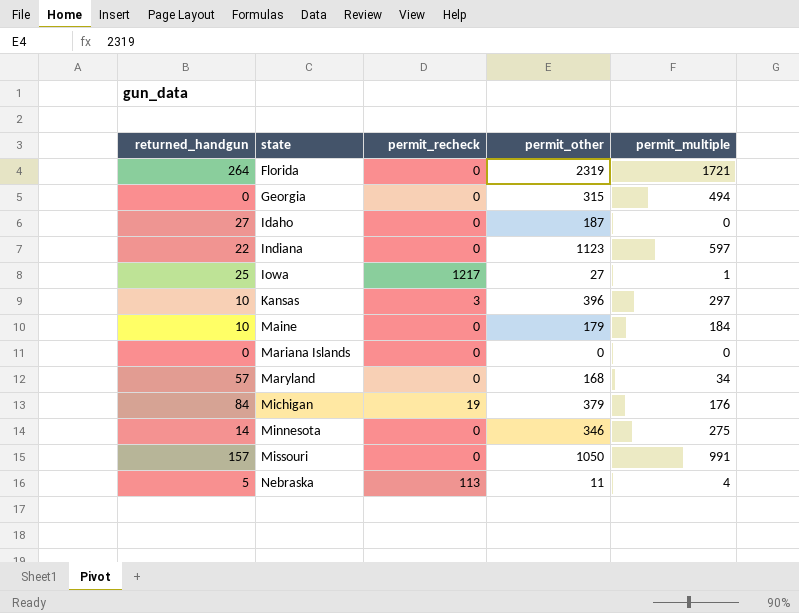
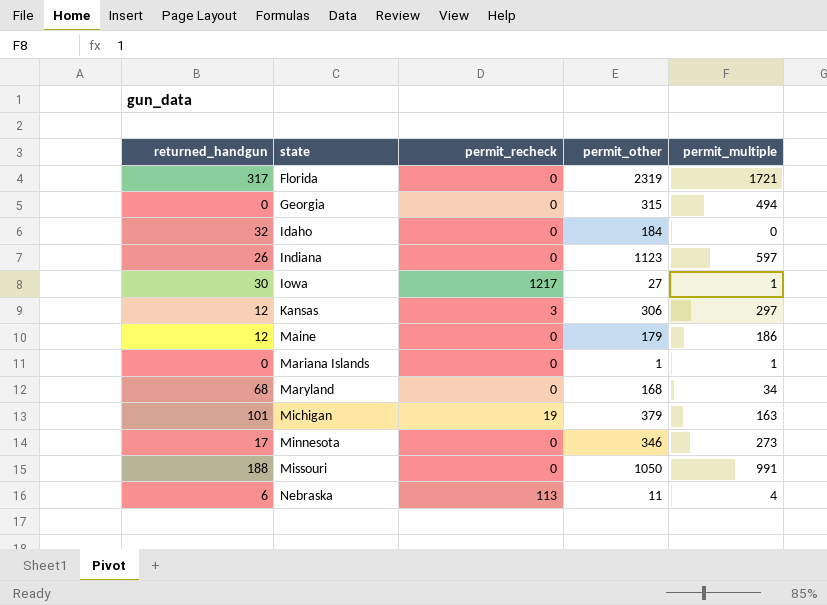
Florida | returned_handgun: 264 -> 317
Idaho | returned_handgun: 27 -> 32
Idaho | permit_other: 187 -> 184
Indiana | returned_handgun: 22 -> 26
Iowa | returned_handgun: 25 -> 30
Kansas | returned_handgun: 10 -> 12
Kansas | permit_other: 396 -> 306
Maine | returned_handgun: 10 -> 12
Maine | permit_multiple: 184 -> 186
Mariana Islands | permit_other: 0 -> 1
Mariana Islands | permit_multiple: 0 -> 1
Maryland | returned_handgun: 57 -> 68
Michigan | returned_handgun: 84 -> 101
Michigan | permit_multiple: 176 -> 163
Minnesota | returned_handgun: 14 -> 17
Minnesota | permit_multiple: 275 -> 273
Missouri | returned_handgun: 157 -> 188
Nebraska | returned_handgun: 5 -> 6

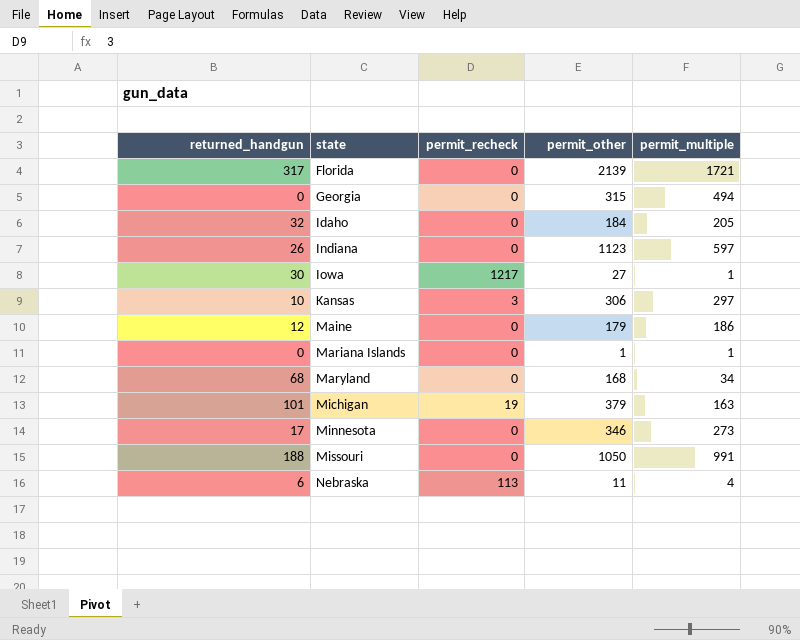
Florida | permit_other: 2319 -> 2139
Idaho | permit_multiple: 0 -> 205
Kansas | returned_handgun: 12 -> 10

